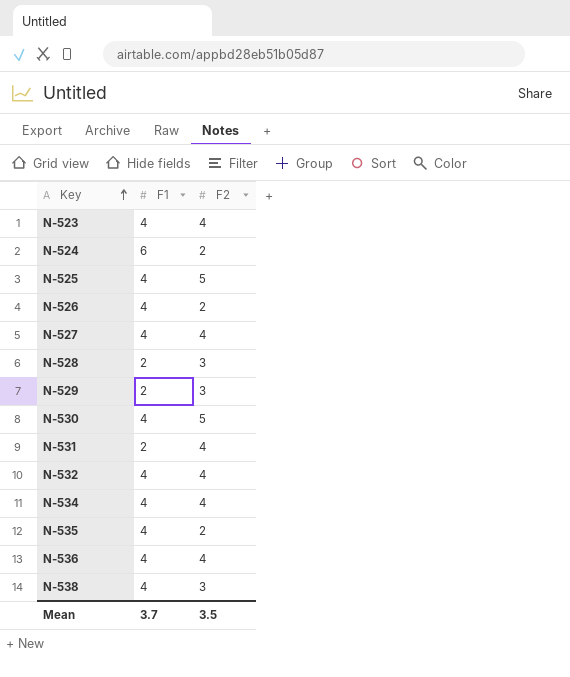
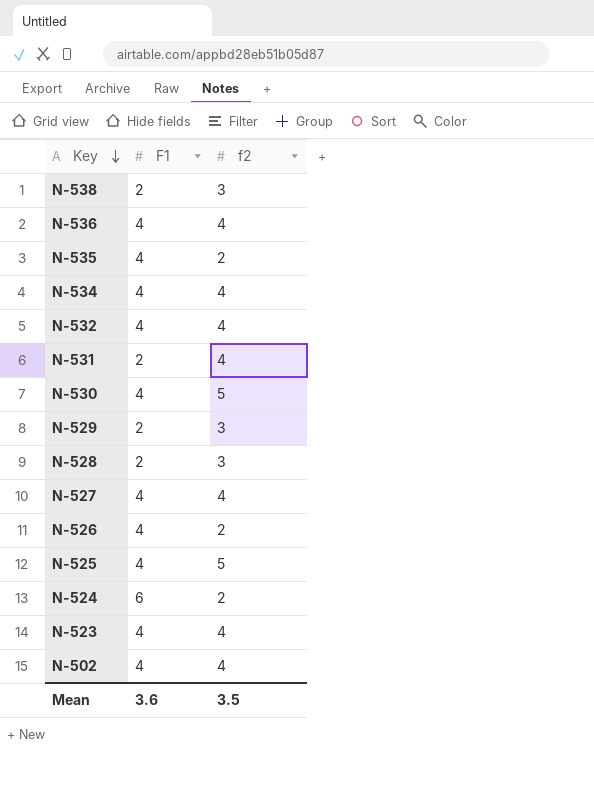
row order: Key ascending -> Key descending
column name: F2 -> f2
N-538 | F1: 4 -> 2
row N-502: none -> 4 | 4
Mean | F1: 3.7 -> 3.6

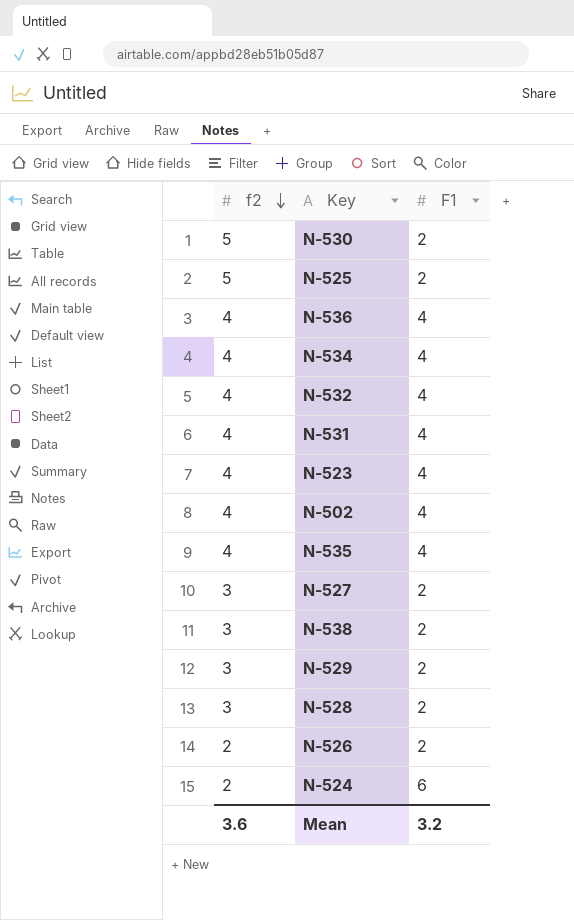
row order: Key descending -> f2 descending
column f2 | position: 3 -> 1
N-530 | F1: 4 -> 2
N-525 | F1: 4 -> 2
N-531 | F1: 2 -> 4
N-535 | f2: 2 -> 4
N-527 | f2: 4 -> 3
N-527 | F1: 4 -> 2
N-526 | F1: 4 -> 2
Mean | f2: 3.5 -> 3.6
Mean | F1: 3.6 -> 3.2

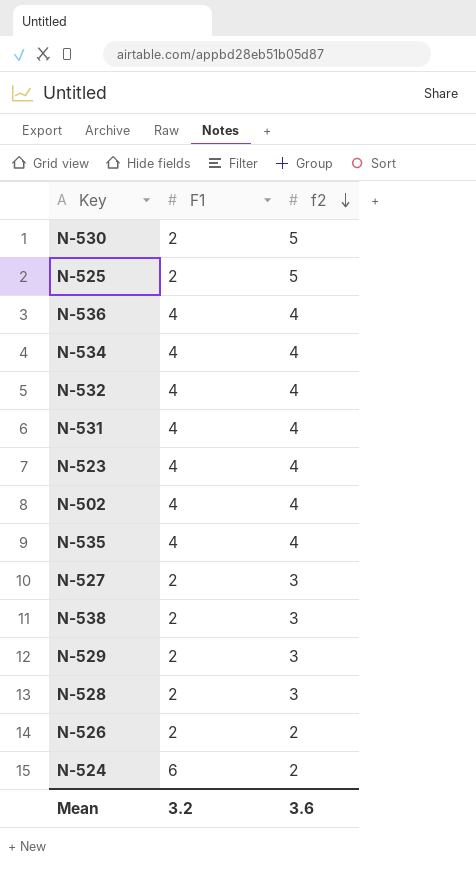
column f2 | position: 1 -> 3

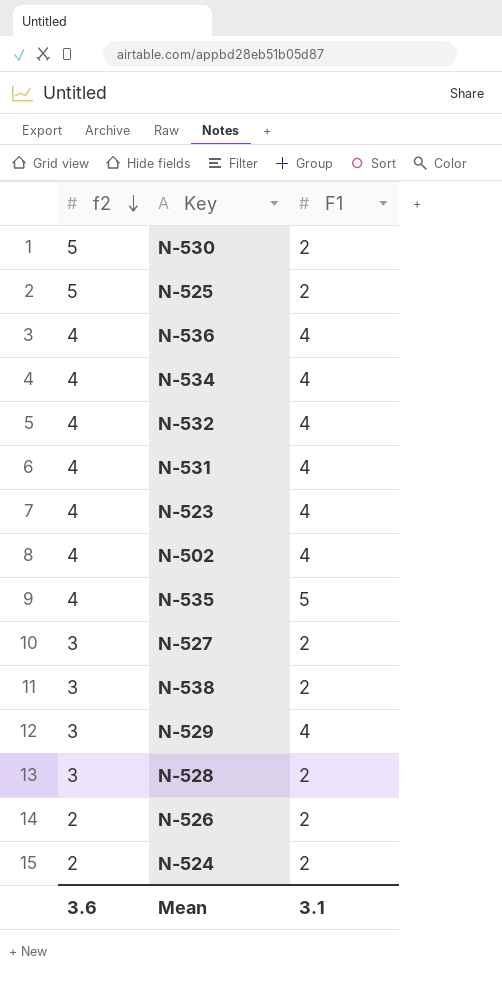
column f2 | position: 3 -> 1
N-535 | F1: 4 -> 5
N-529 | F1: 2 -> 4
N-524 | F1: 6 -> 2
Mean | F1: 3.2 -> 3.1

